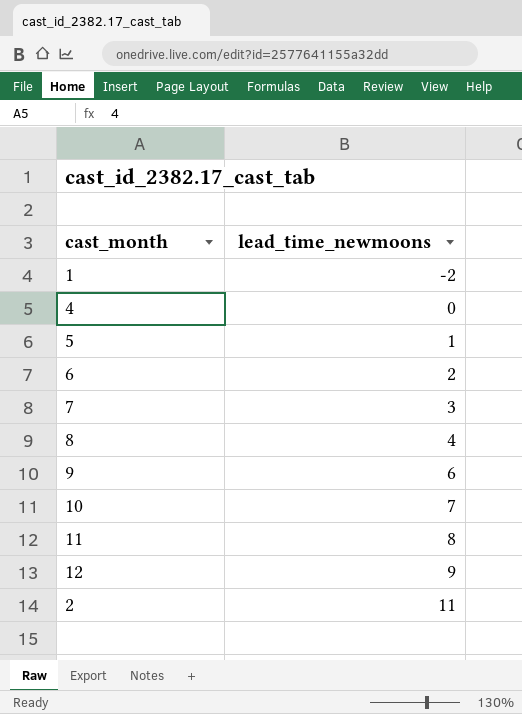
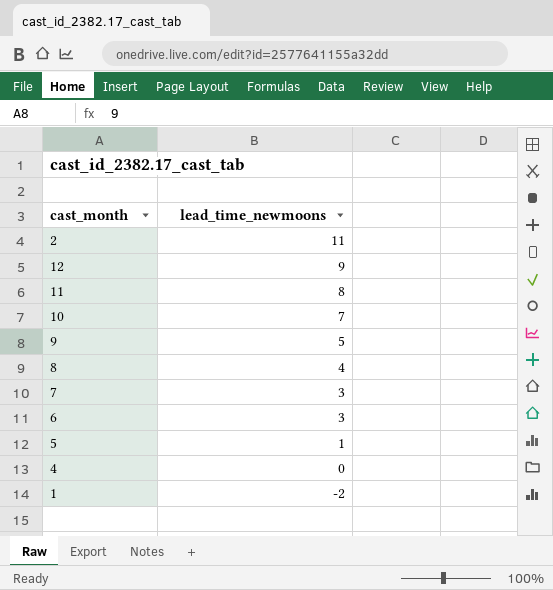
row order: lead_time_newmoons ascending -> lead_time_newmoons descending
9 | lead_time_newmoons: 6 -> 5
6 | lead_time_newmoons: 2 -> 3

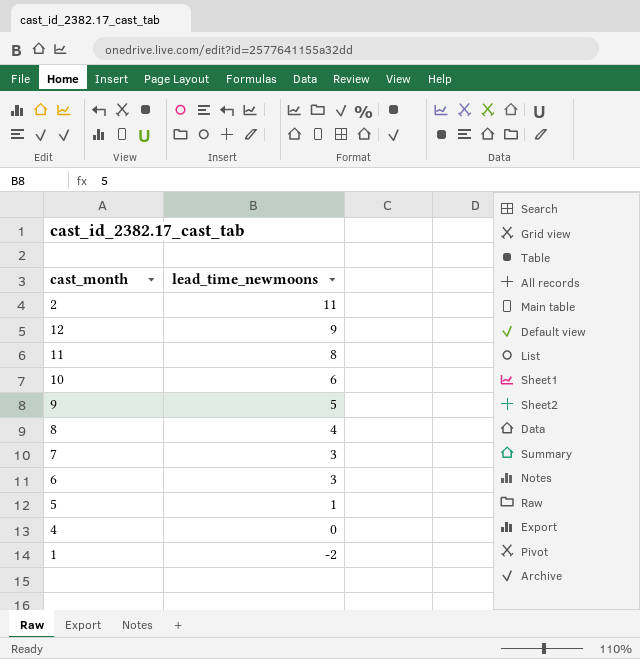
10 | lead_time_newmoons: 7 -> 6

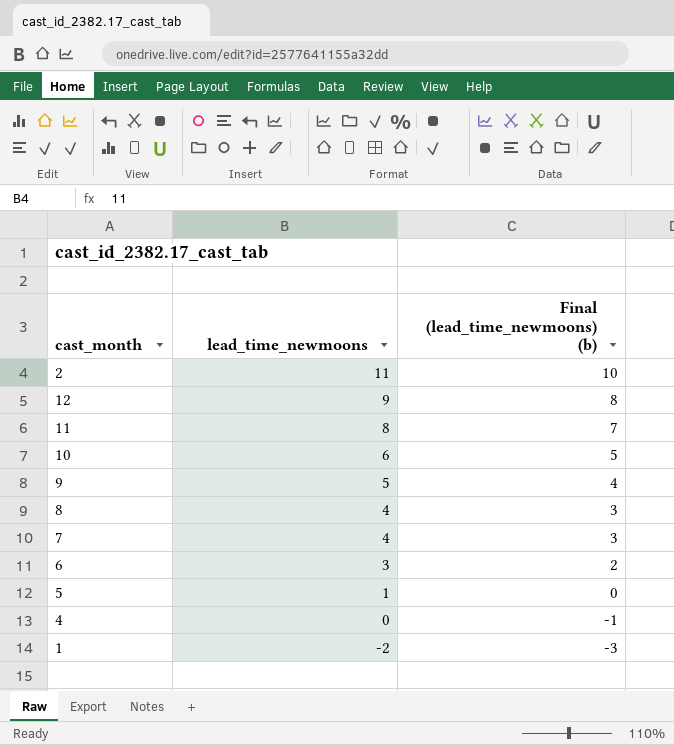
column Final (lead_time_newmoons) (b) | formula: none -> [lead_time_newmoons] - 1
7 | lead_time_newmoons: 3 -> 4

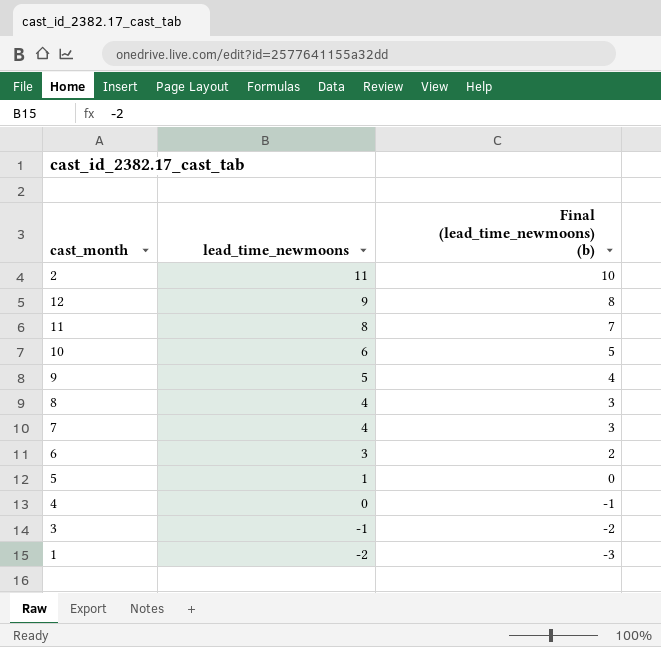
row 3: none -> -1 | -2

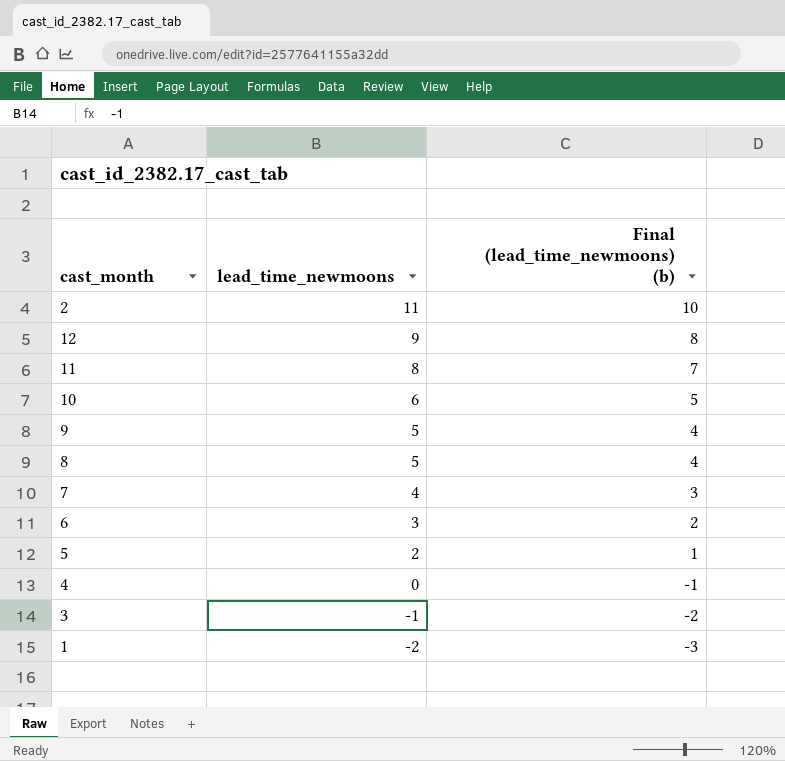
8 | lead_time_newmoons: 4 -> 5
8 | Final (lead_time_newmoons) (b): 3 -> 4
5 | lead_time_newmoons: 1 -> 2
5 | Final (lead_time_newmoons) (b): 0 -> 1

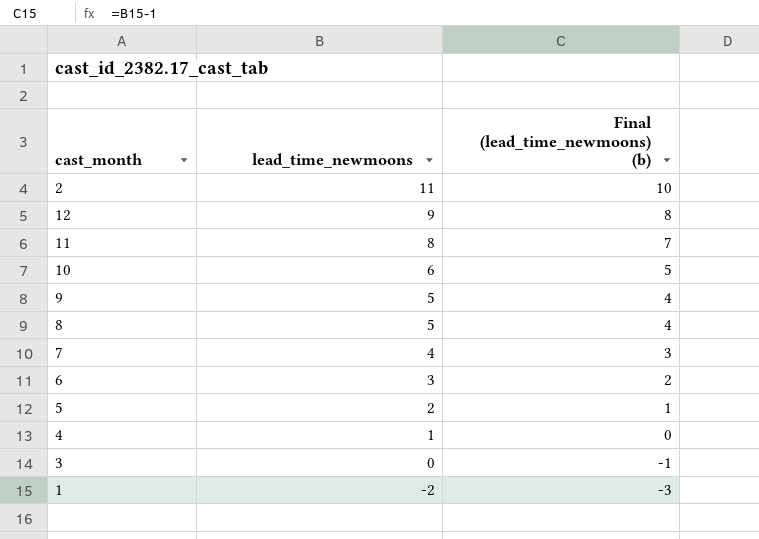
4 | lead_time_newmoons: 0 -> 1
4 | Final (lead_time_newmoons) (b): -1 -> 0
3 | lead_time_newmoons: -1 -> 0
3 | Final (lead_time_newmoons) (b): -2 -> -1

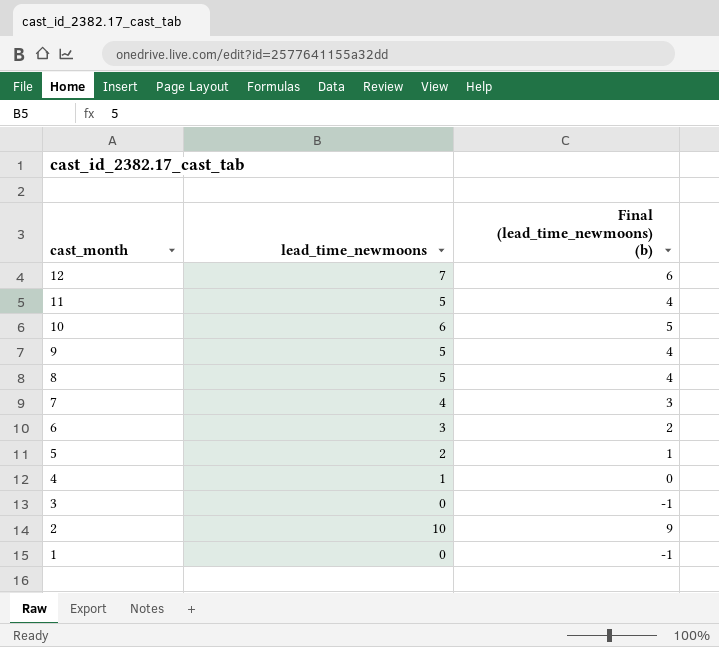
row order: lead_time_newmoons descending -> cast_month descending
12 | lead_time_newmoons: 9 -> 7
12 | Final (lead_time_newmoons) (b): 8 -> 6
11 | lead_time_newmoons: 8 -> 5
11 | Final (lead_time_newmoons) (b): 7 -> 4
2 | lead_time_newmoons: 11 -> 10
2 | Final (lead_time_newmoons) (b): 10 -> 9
1 | lead_time_newmoons: -2 -> 0
1 | Final (lead_time_newmoons) (b): -3 -> -1

